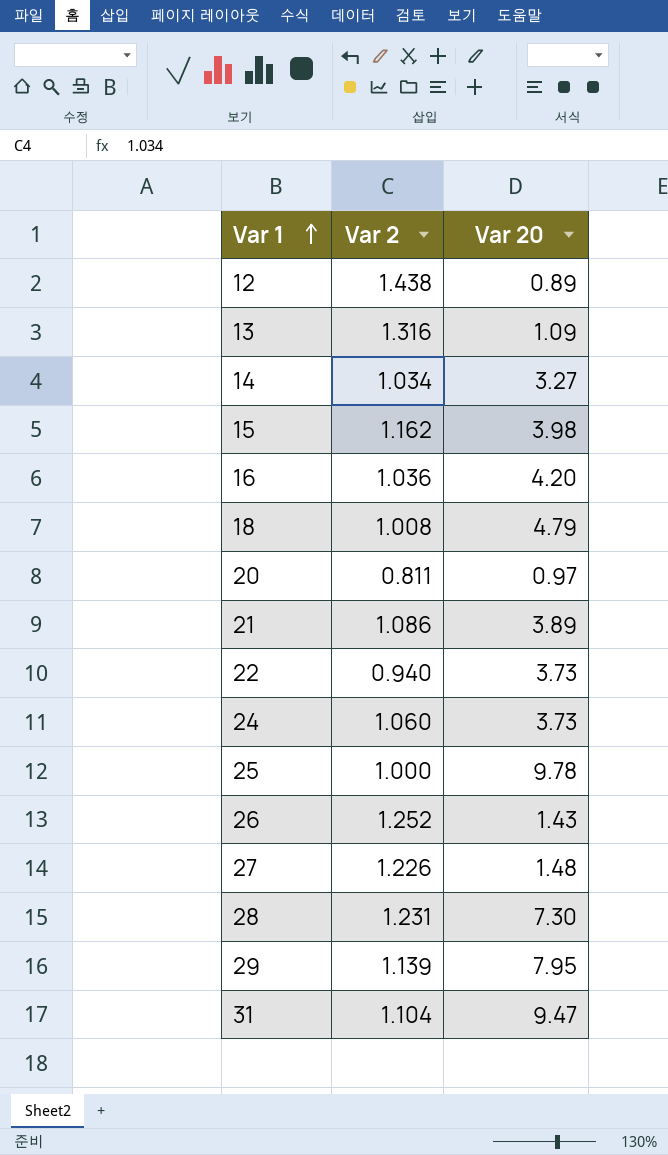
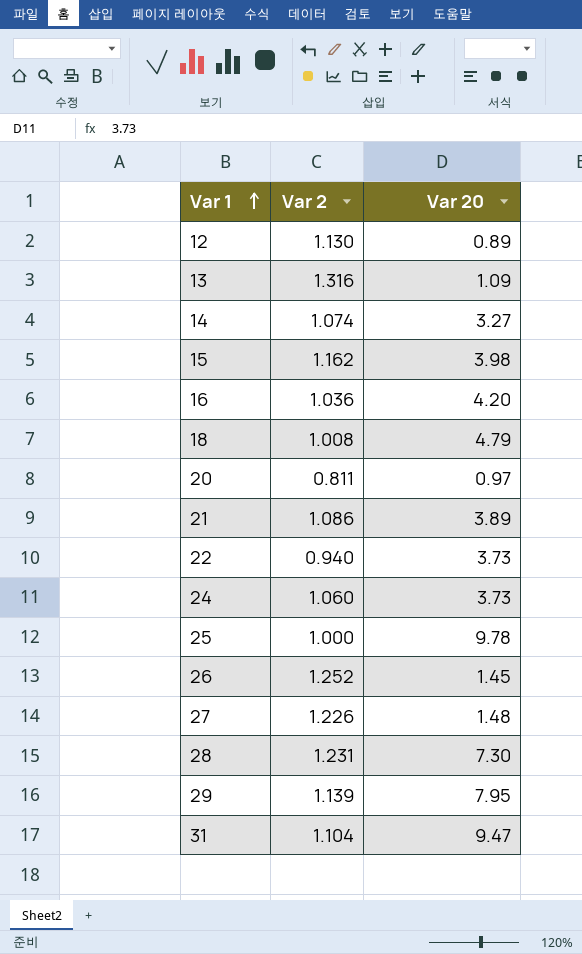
12 | Var 2: 1.438 -> 1.130
14 | Var 2: 1.034 -> 1.074
26 | Var 20: 1.43 -> 1.45

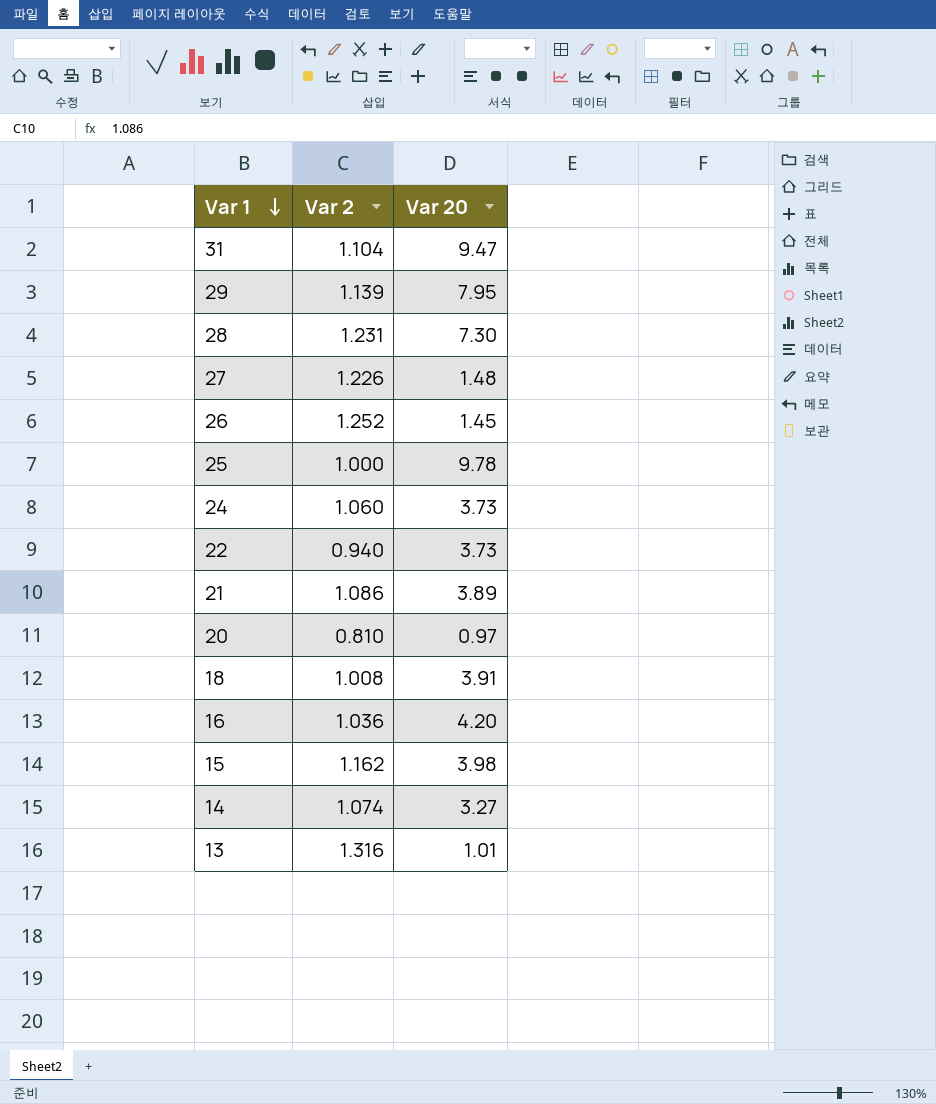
row order: Var 1 ascending -> Var 1 descending
row 12: 1.130 | 0.89 -> none
20 | Var 2: 0.811 -> 0.810
18 | Var 20: 4.79 -> 3.91
13 | Var 20: 1.09 -> 1.01

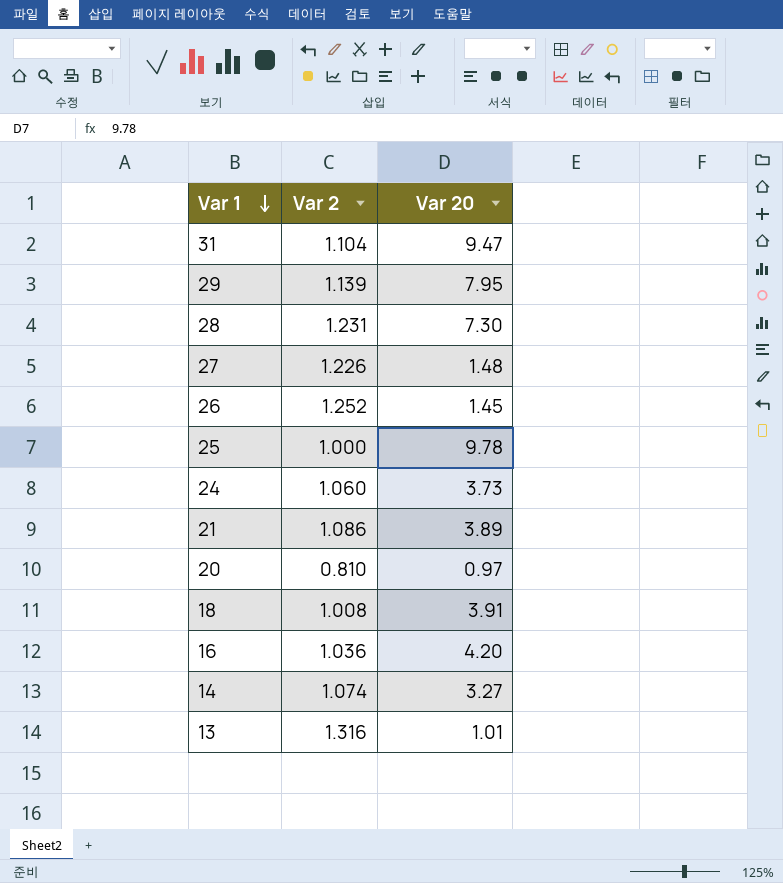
row 22: 0.940 | 3.73 -> none
row 15: 1.162 | 3.98 -> none

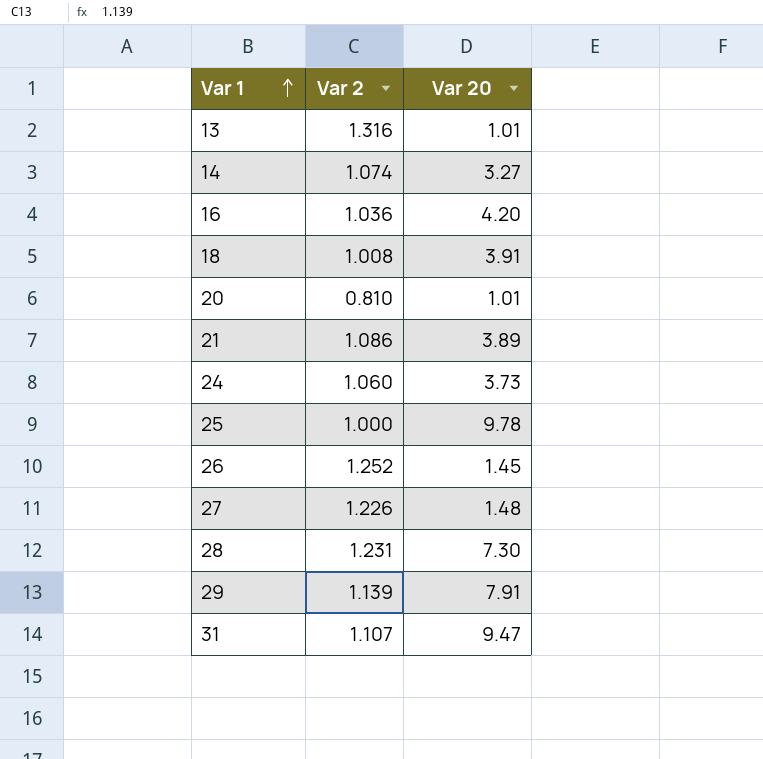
row order: Var 1 descending -> Var 1 ascending
20 | Var 20: 0.97 -> 1.01
29 | Var 20: 7.95 -> 7.91
31 | Var 2: 1.104 -> 1.107

